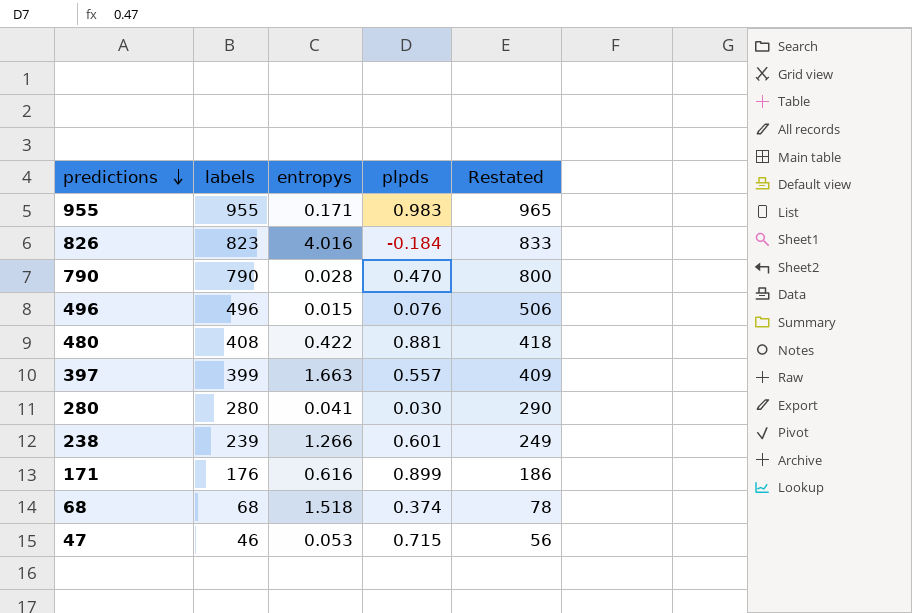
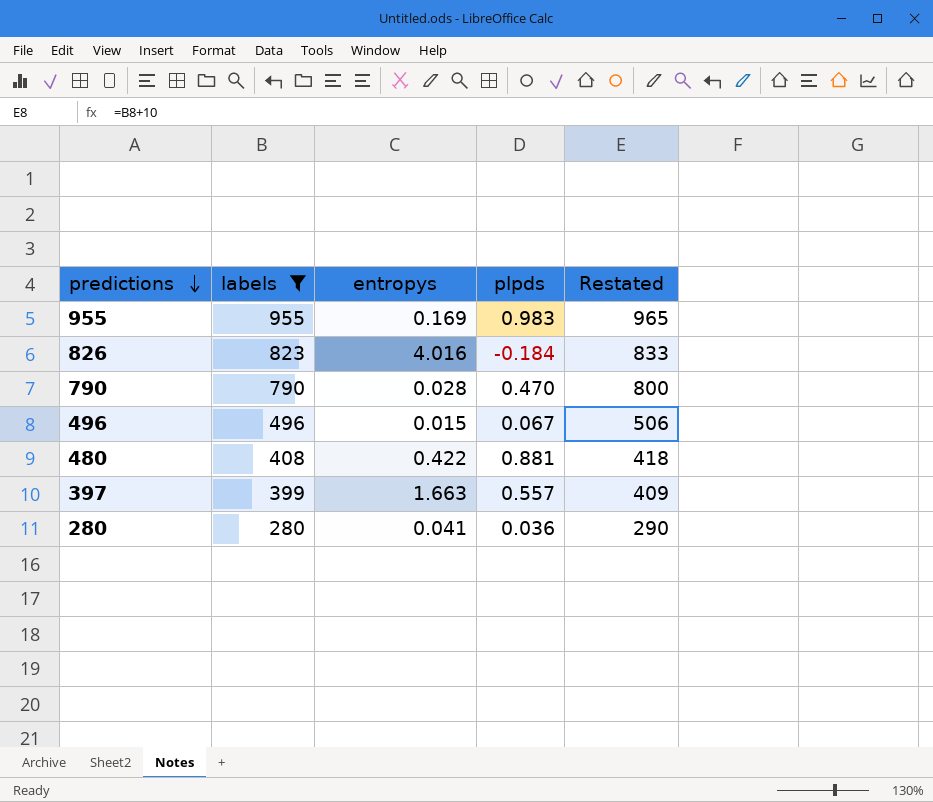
filter: none -> labels >= 280
955 | entropys: 0.171 -> 0.169
496 | plpds: 0.076 -> 0.067
280 | plpds: 0.030 -> 0.036

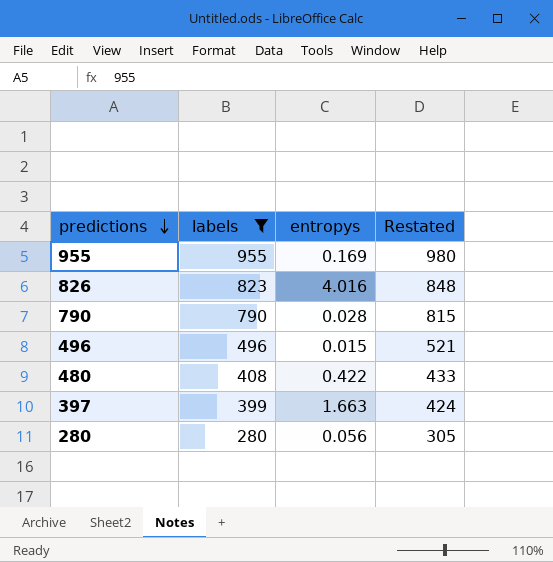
column plpds | position: 4 -> none
column Restated | formula: [labels] + 10 -> [labels] + 25
280 | entropys: 0.041 -> 0.056

